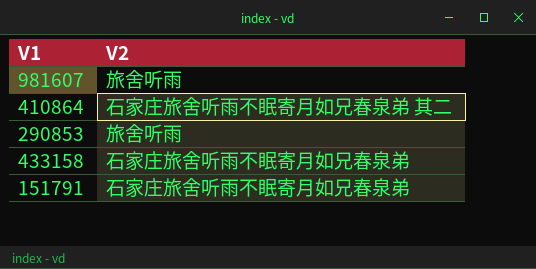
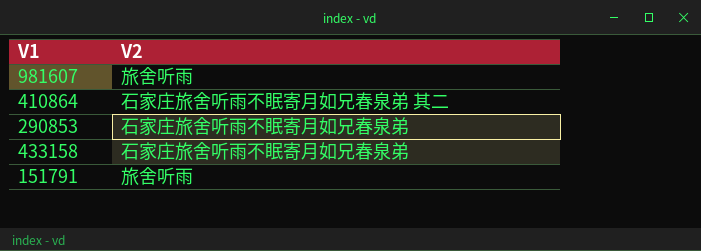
290853 | V2: 旅舍听雨 -> 石家庄旅舍听雨不眠寄月如兄春泉弟
151791 | V2: 石家庄旅舍听雨不眠寄月如兄春泉弟 -> 旅舍听雨

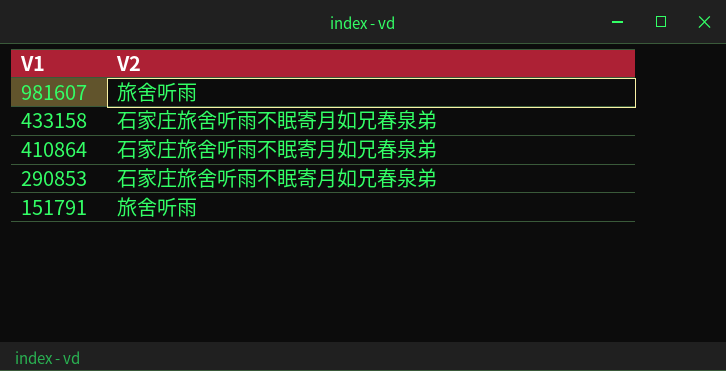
row order: none -> V1 descending
410864 | V2: 石家庄旅舍听雨不眠寄月如兄春泉弟 其二 -> 石家庄旅舍听雨不眠寄月如兄春泉弟

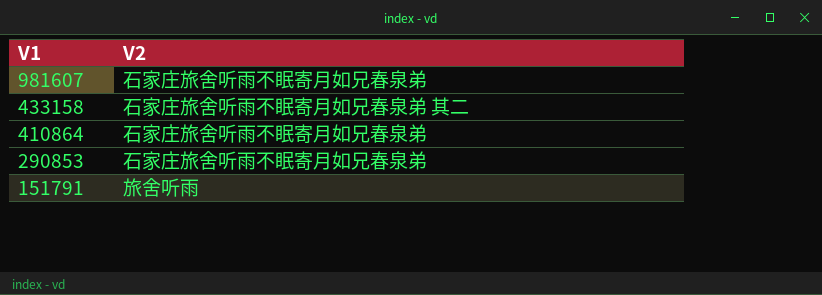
981607 | V2: 旅舍听雨 -> 石家庄旅舍听雨不眠寄月如兄春泉弟
433158 | V2: 石家庄旅舍听雨不眠寄月如兄春泉弟 -> 石家庄旅舍听雨不眠寄月如兄春泉弟 其二

